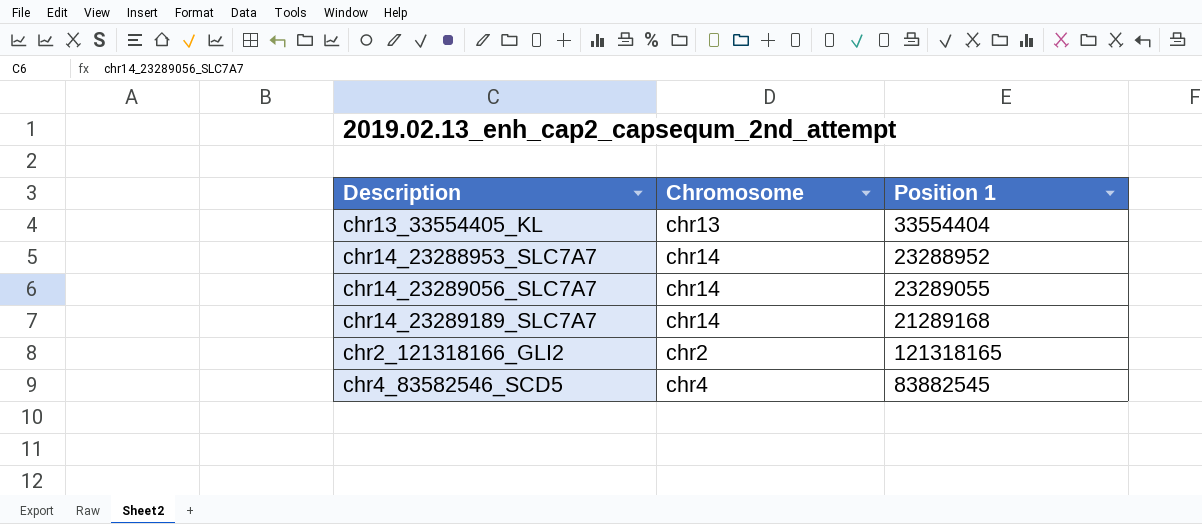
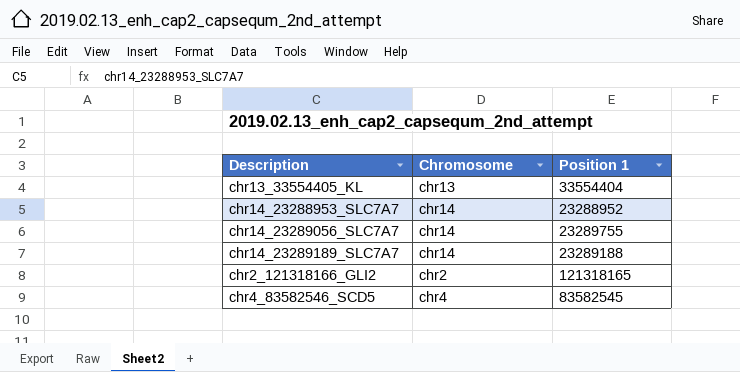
chr14_23289056_SLC7A7 | Position 1: 23289055 -> 23289755
chr14_23289189_SLC7A7 | Position 1: 21289168 -> 23289188
chr4_83582546_SCD5 | Position 1: 83882545 -> 83582545

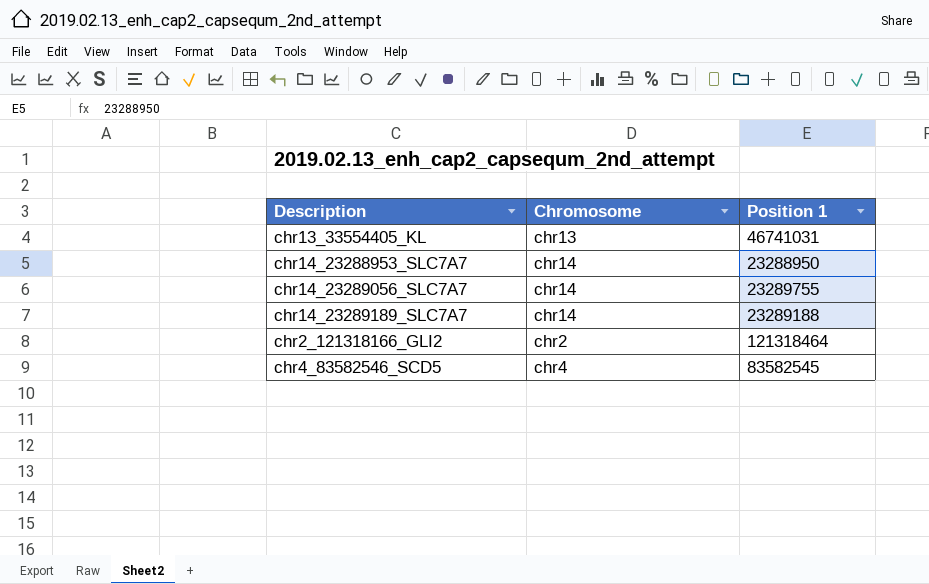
chr13_33554405_KL | Position 1: 33554404 -> 46741031
chr14_23288953_SLC7A7 | Position 1: 23288952 -> 23288950
chr2_121318166_GLI2 | Position 1: 121318165 -> 121318464

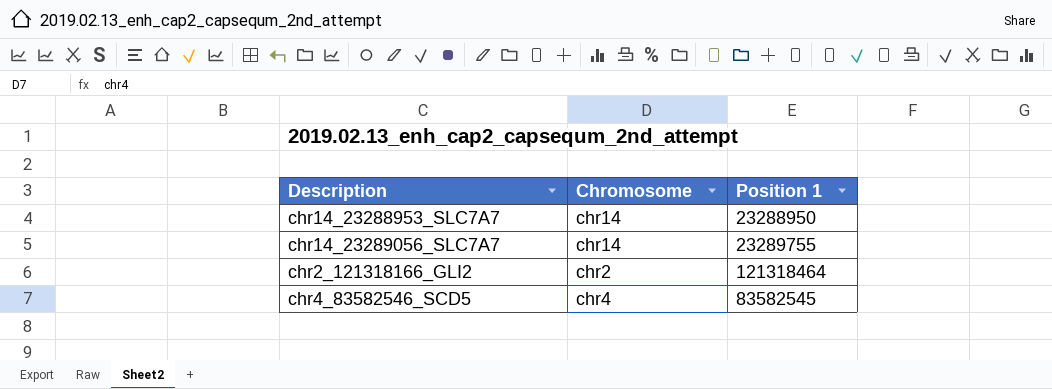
row chr13_33554405_KL: chr13 | 46741031 -> none
row chr14_23289189_SLC7A7: chr14 | 23289188 -> none

